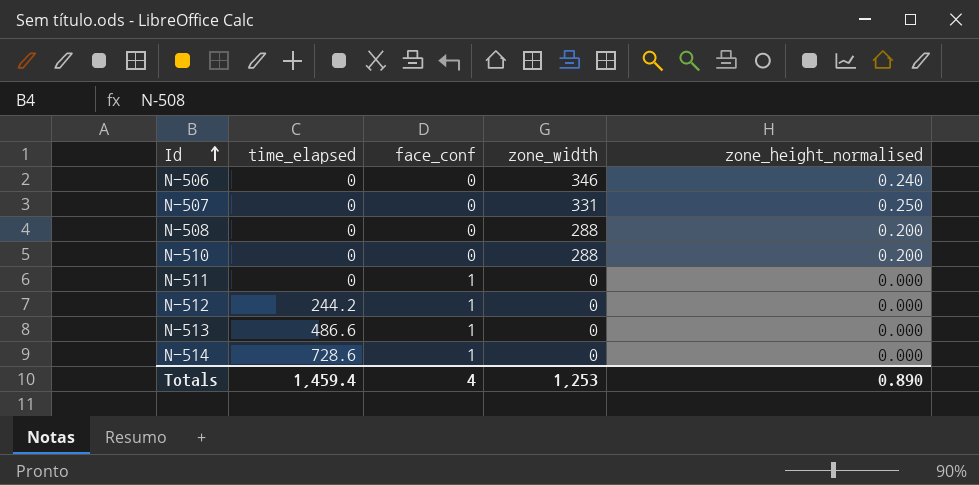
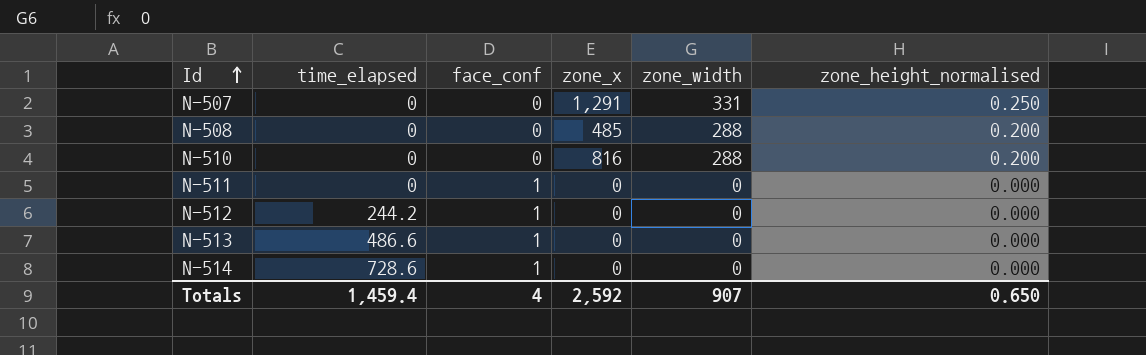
column zone_x | position: none -> 4
row N-506: 0 | 0 | 346 | 0.240 -> none
Totals | zone_width: 1,253 -> 907
Totals | zone_height_normalised: 0.890 -> 0.650

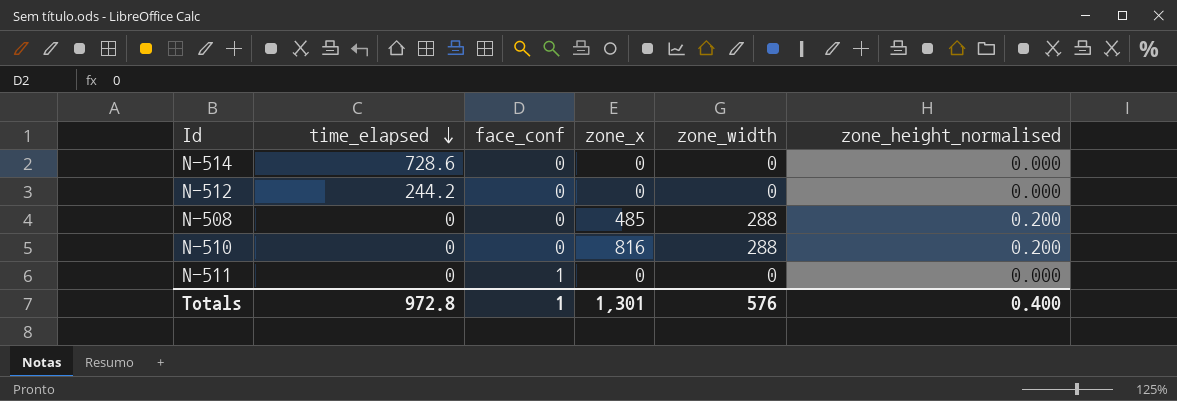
row order: Id ascending -> time_elapsed descending
row N-507: 0 | 0 | 1,291 | 331 | 0.250 -> none
row N-513: 486.6 | 1 | 0 | 0 | 0.000 -> none
N-514 | face_conf: 1 -> 0
N-512 | face_conf: 1 -> 0
Totals | time_elapsed: 1,459.4 -> 972.8
Totals | face_conf: 4 -> 1
Totals | zone_x: 2,592 -> 1,301
Totals | zone_width: 907 -> 576
Totals | zone_height_normalised: 0.650 -> 0.400

